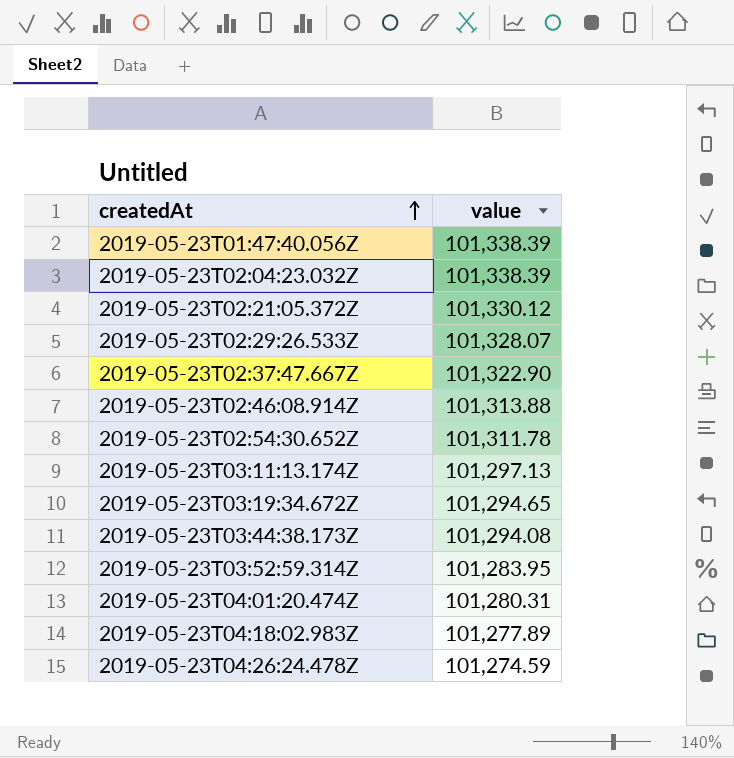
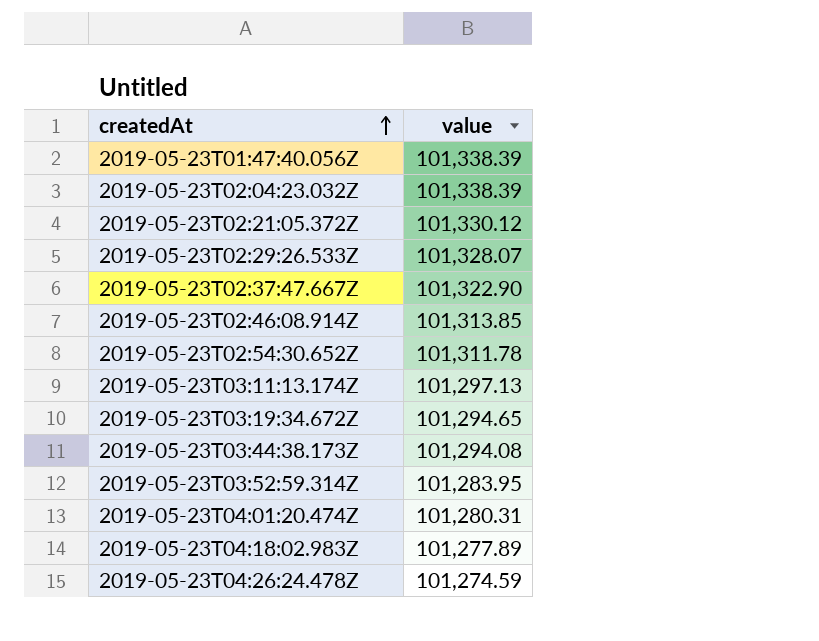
2019-05-23T02:46:08.914Z | value: 101,313.88 -> 101,313.85

